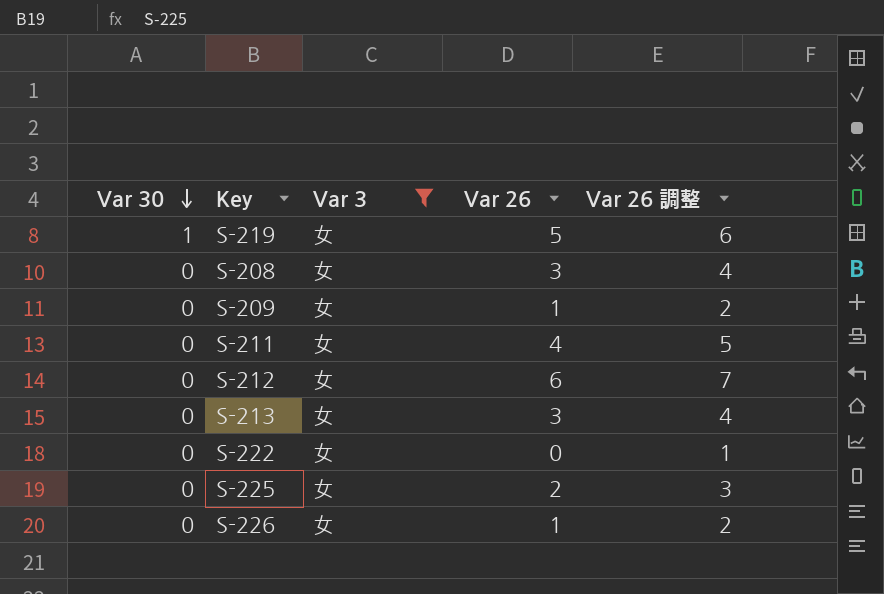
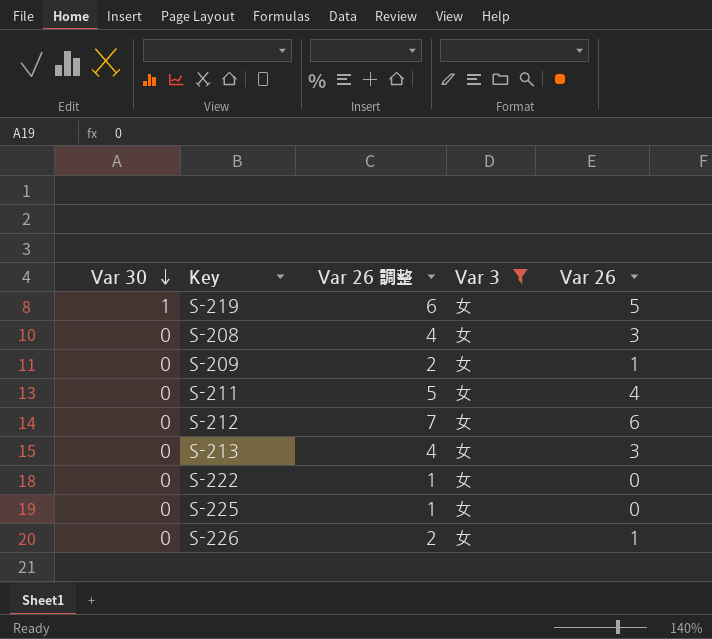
column Var 26 調整 | position: 5 -> 3
S-225 | Var 26 調整: 3 -> 1
S-225 | Var 26: 2 -> 0

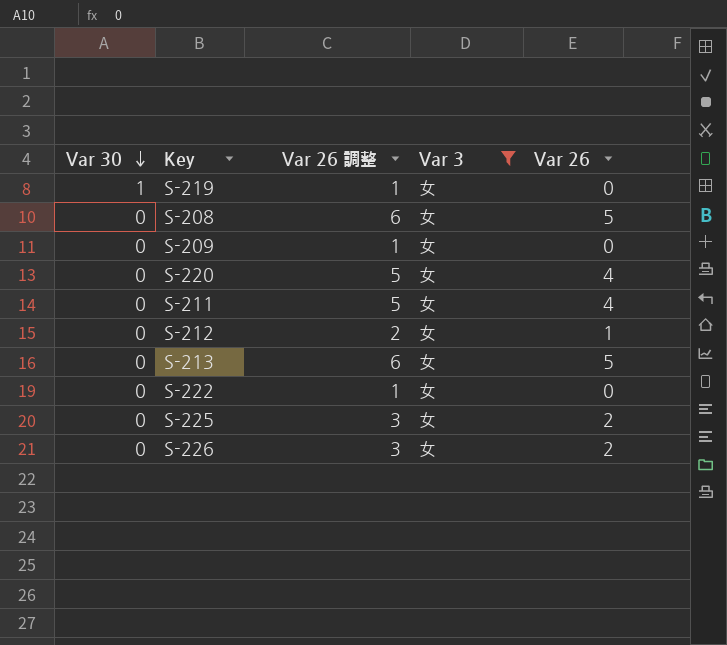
S-219 | Var 26 調整: 6 -> 1
S-219 | Var 26: 5 -> 0
S-208 | Var 26 調整: 4 -> 6
S-208 | Var 26: 3 -> 5
S-209 | Var 26 調整: 2 -> 1
S-209 | Var 26: 1 -> 0
row S-220: none -> 0 | 5 | 女 | 4
S-212 | Var 26 調整: 7 -> 2
S-212 | Var 26: 6 -> 1
S-213 | Var 26 調整: 4 -> 6
S-213 | Var 26: 3 -> 5
S-225 | Var 26 調整: 1 -> 3
S-225 | Var 26: 0 -> 2
S-226 | Var 26 調整: 2 -> 3
S-226 | Var 26: 1 -> 2

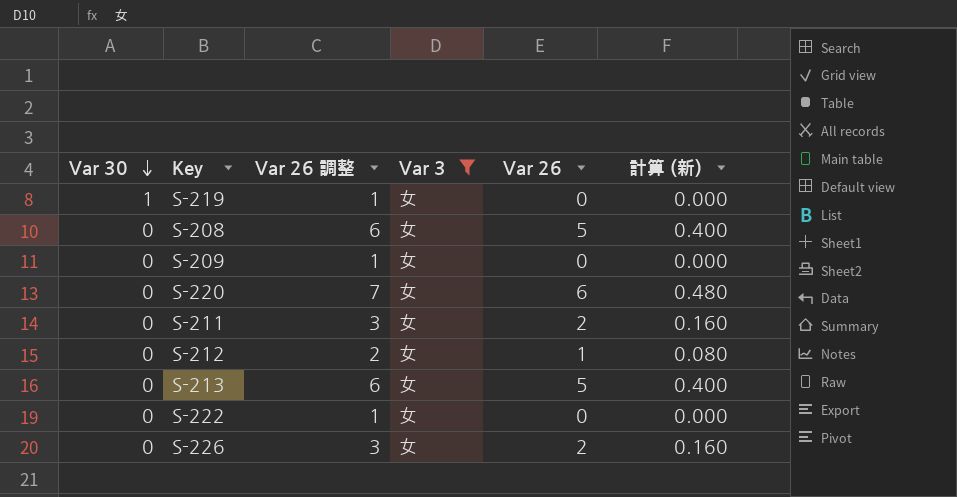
column 計算 (新) | formula: none -> [Var 26] * 0.08
row S-225: 0 | 3 | 女 | 2 -> none
S-220 | Var 26 調整: 5 -> 7
S-220 | Var 26: 4 -> 6
S-211 | Var 26 調整: 5 -> 3
S-211 | Var 26: 4 -> 2

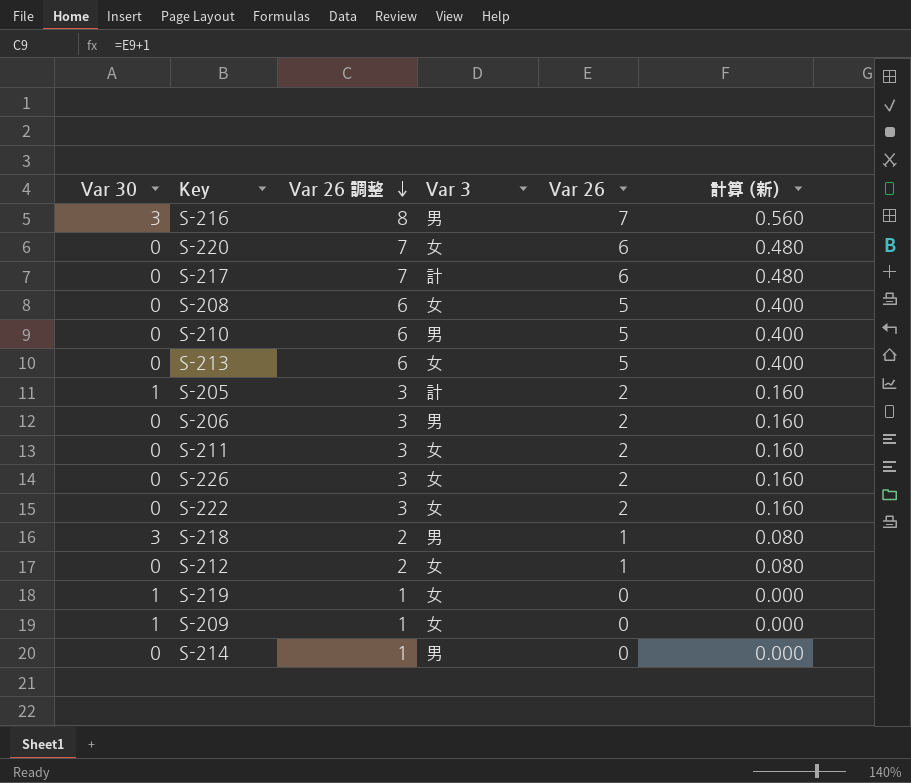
filter: Var 3 = 女 -> none
row order: Var 30 descending -> Var 26 調整 descending
S-222 | Var 26 調整: 1 -> 3
S-222 | Var 26: 0 -> 2
S-222 | 計算 (新): 0.000 -> 0.160
S-209 | Var 30: 0 -> 1

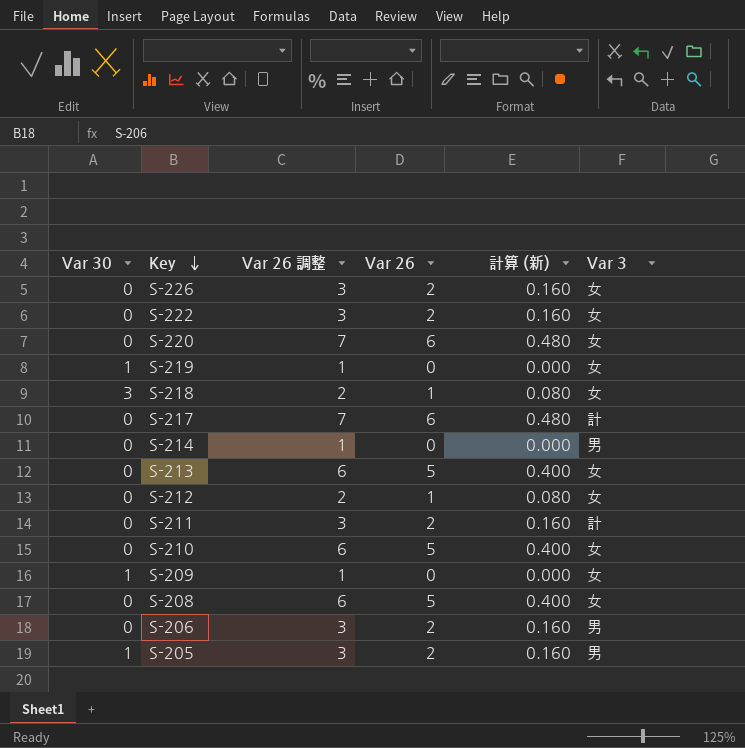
row order: Var 26 調整 descending -> Key descending
column Var 3 | position: 4 -> 6
row S-216: 3 | 8 | 男 | 7 | 0.560 -> none
S-218 | Var 3: 男 -> 女
S-211 | Var 3: 女 -> 計
S-210 | Var 3: 男 -> 女
S-205 | Var 3: 計 -> 男

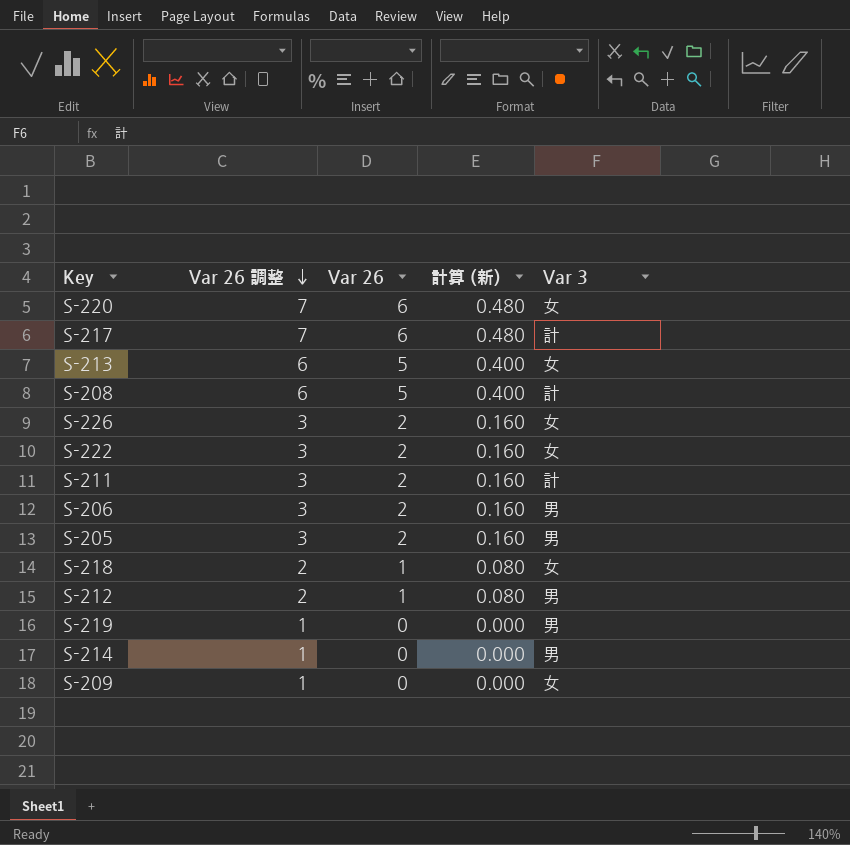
row order: Key descending -> Var 26 調整 descending
column Var 30 | position: 1 -> none
row S-210: 0 | 6 | 5 | 0.400 | 女 -> none
S-208 | Var 3: 女 -> 計
S-212 | Var 3: 女 -> 男
S-219 | Var 3: 女 -> 男

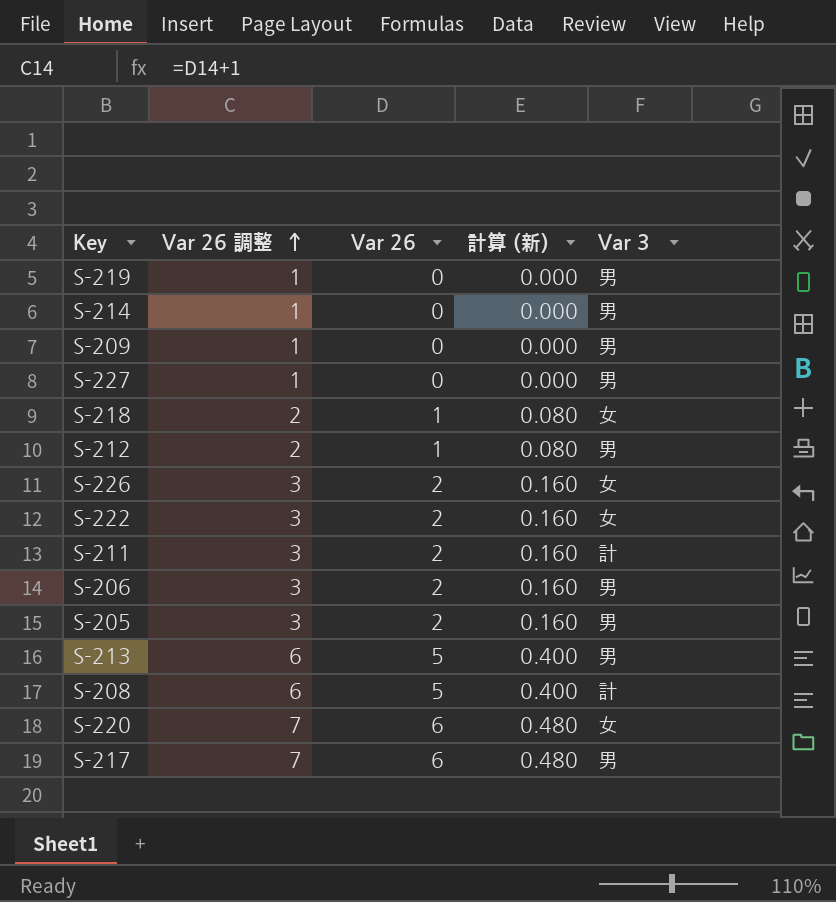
row order: Var 26 調整 descending -> Var 26 調整 ascending
S-209 | Var 3: 女 -> 男
row S-227: none -> 1 | 0 | 0.000 | 男
S-213 | Var 3: 女 -> 男
S-217 | Var 3: 計 -> 男

